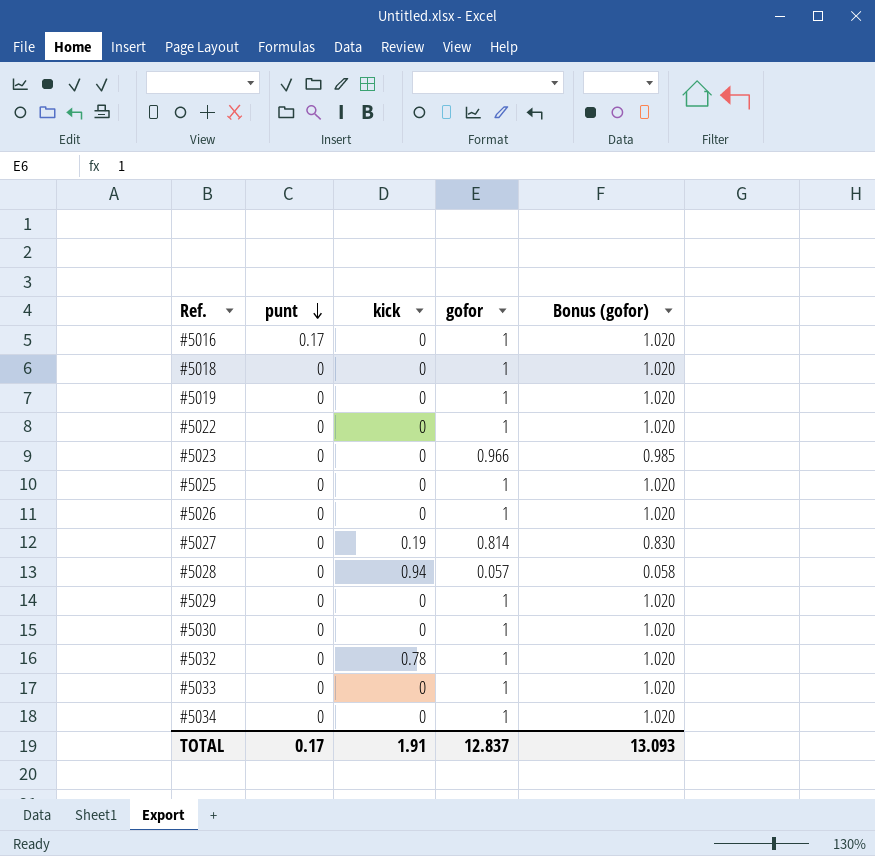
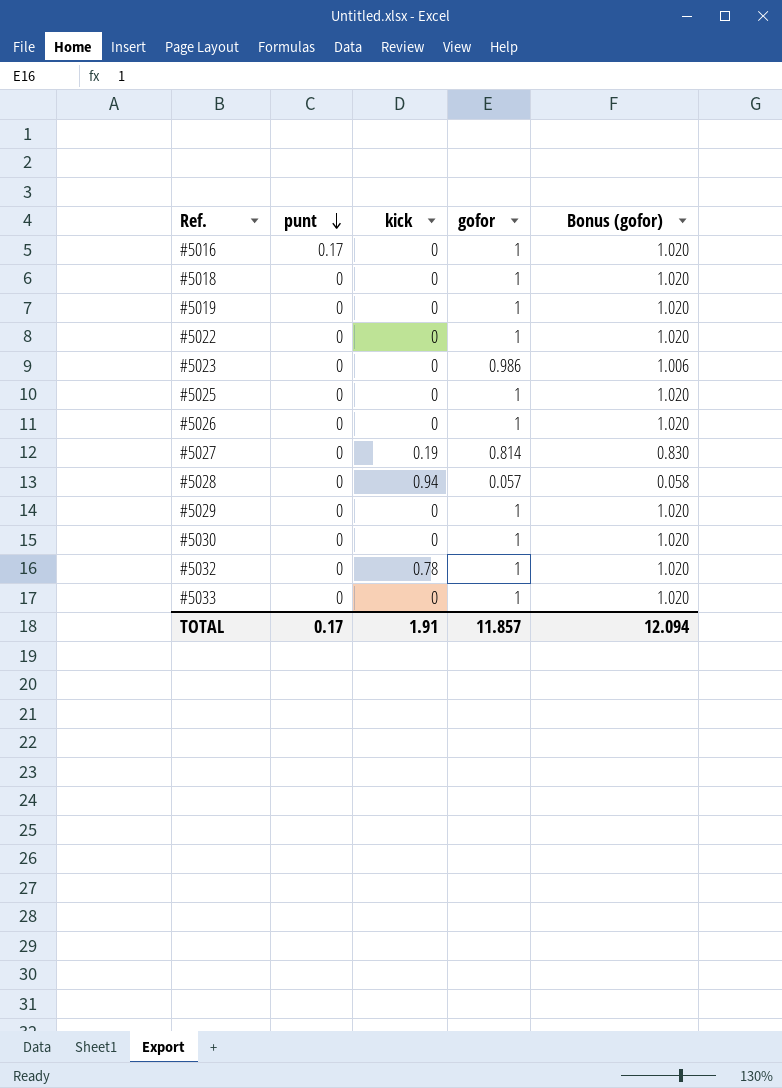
row #5034: 0 | 0 | 1 | 1.020 -> none
#5023 | gofor: 0.966 -> 0.986
#5023 | Bonus (gofor): 0.985 -> 1.006
TOTAL | gofor: 12.837 -> 11.857
TOTAL | Bonus (gofor): 13.093 -> 12.094

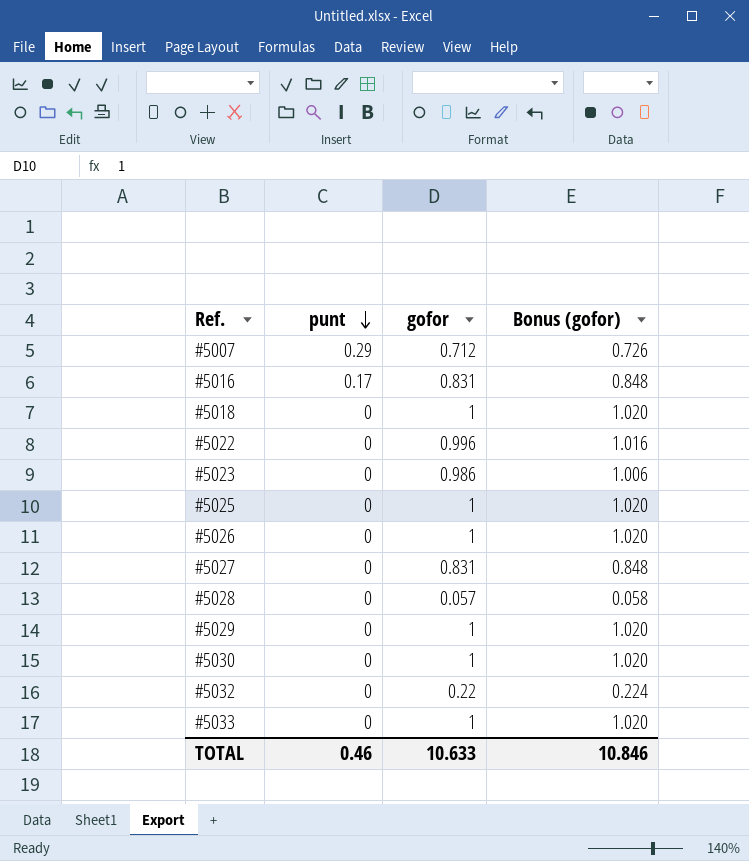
column kick | position: 3 -> none
row #5019: 0 | 0 | 1 | 1.020 -> none
row #5007: none -> 0.29 | 0.712 | 0.726
#5016 | gofor: 1 -> 0.831
#5016 | Bonus (gofor): 1.020 -> 0.848
#5022 | gofor: 1 -> 0.996
#5022 | Bonus (gofor): 1.020 -> 1.016
#5027 | gofor: 0.814 -> 0.831
#5027 | Bonus (gofor): 0.830 -> 0.848
#5032 | gofor: 1 -> 0.22
#5032 | Bonus (gofor): 1.020 -> 0.224
TOTAL | punt: 0.17 -> 0.46
TOTAL | gofor: 11.857 -> 10.633
TOTAL | Bonus (gofor): 12.094 -> 10.846

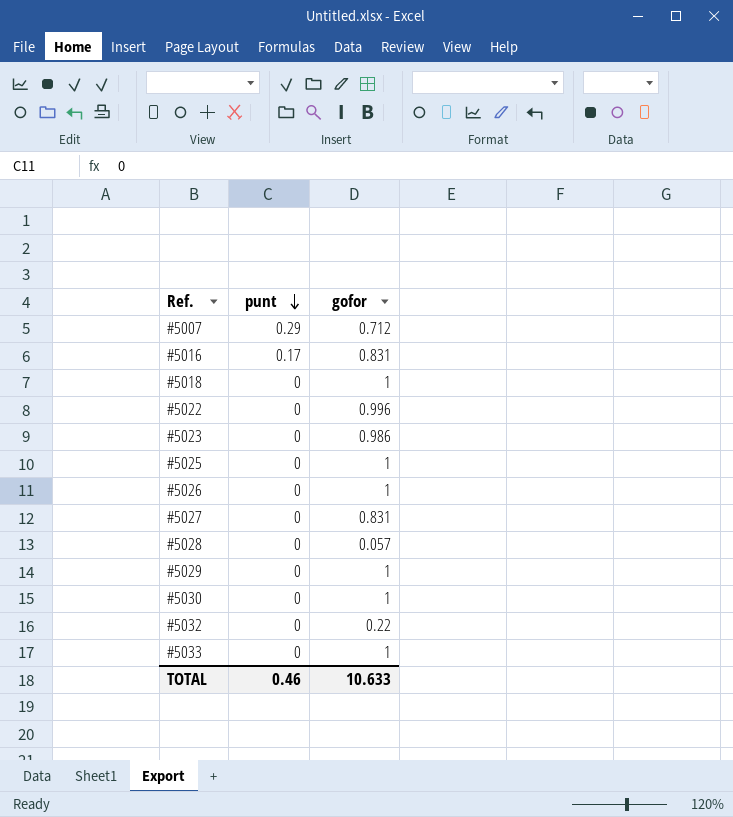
column Bonus (gofor) | formula: [gofor] * 1.02 -> none

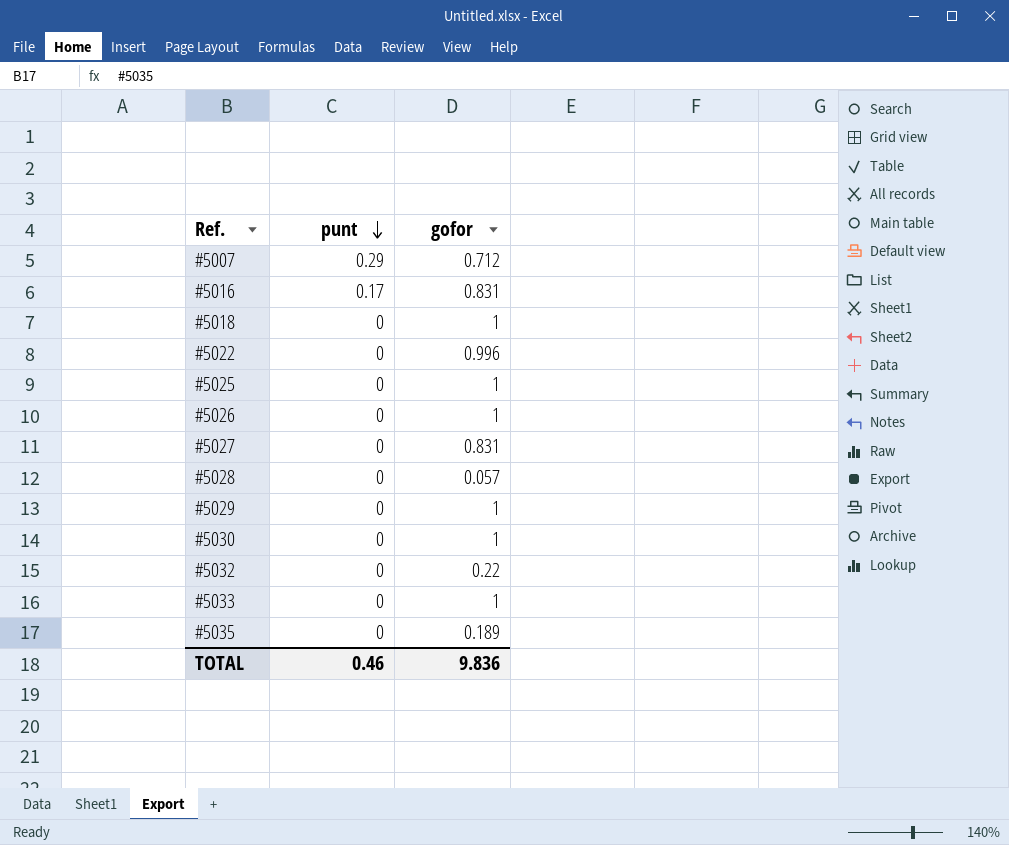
row #5023: 0 | 0.986 -> none
row #5035: none -> 0 | 0.189
TOTAL | gofor: 10.633 -> 9.836

